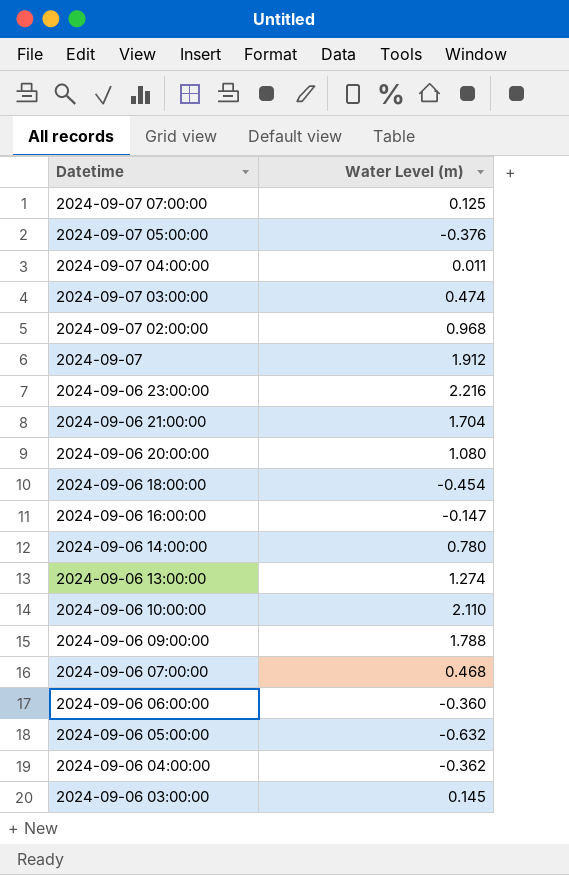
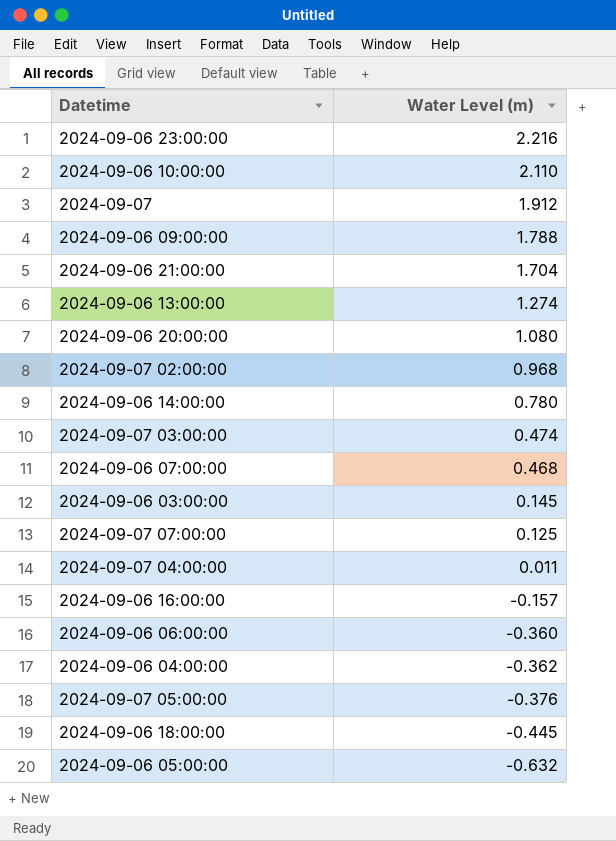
row order: Datetime descending -> Water Level (m) descending
2024-09-06 16:00:00 | Water Level (m): -0.147 -> -0.157
2024-09-06 18:00:00 | Water Level (m): -0.454 -> -0.445

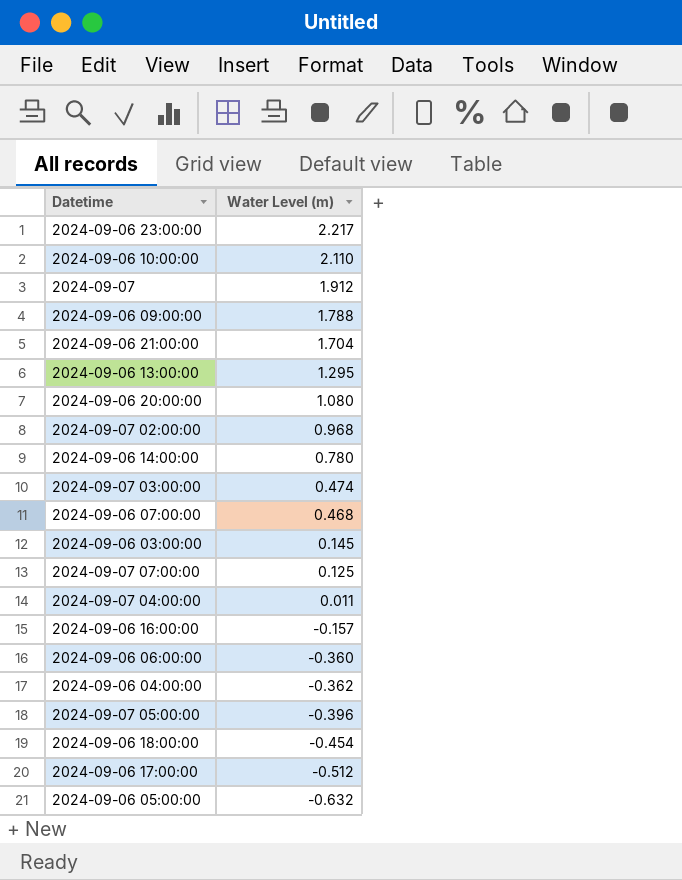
2024-09-06 23:00:00 | Water Level (m): 2.216 -> 2.217
2024-09-06 13:00:00 | Water Level (m): 1.274 -> 1.295
2024-09-07 05:00:00 | Water Level (m): -0.376 -> -0.396
2024-09-06 18:00:00 | Water Level (m): -0.445 -> -0.454
row 2024-09-06 17:00:00: none -> -0.512

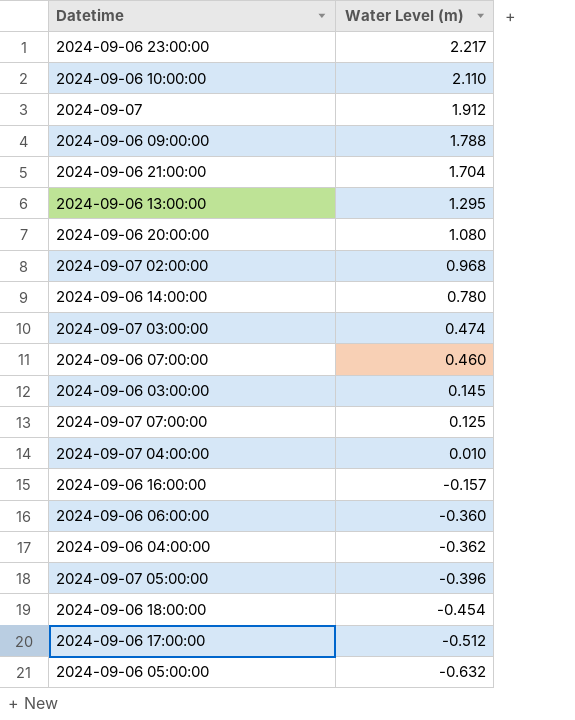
2024-09-06 07:00:00 | Water Level (m): 0.468 -> 0.460
2024-09-07 04:00:00 | Water Level (m): 0.011 -> 0.010

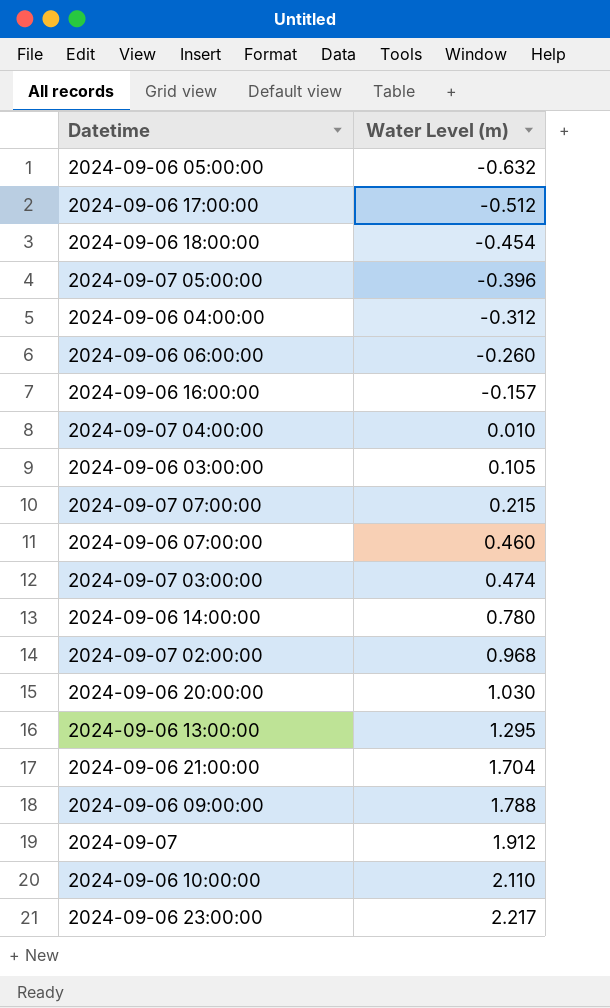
row order: Water Level (m) descending -> Water Level (m) ascending
2024-09-06 04:00:00 | Water Level (m): -0.362 -> -0.312
2024-09-06 06:00:00 | Water Level (m): -0.360 -> -0.260
2024-09-06 03:00:00 | Water Level (m): 0.145 -> 0.105
2024-09-07 07:00:00 | Water Level (m): 0.125 -> 0.215
2024-09-06 20:00:00 | Water Level (m): 1.080 -> 1.030

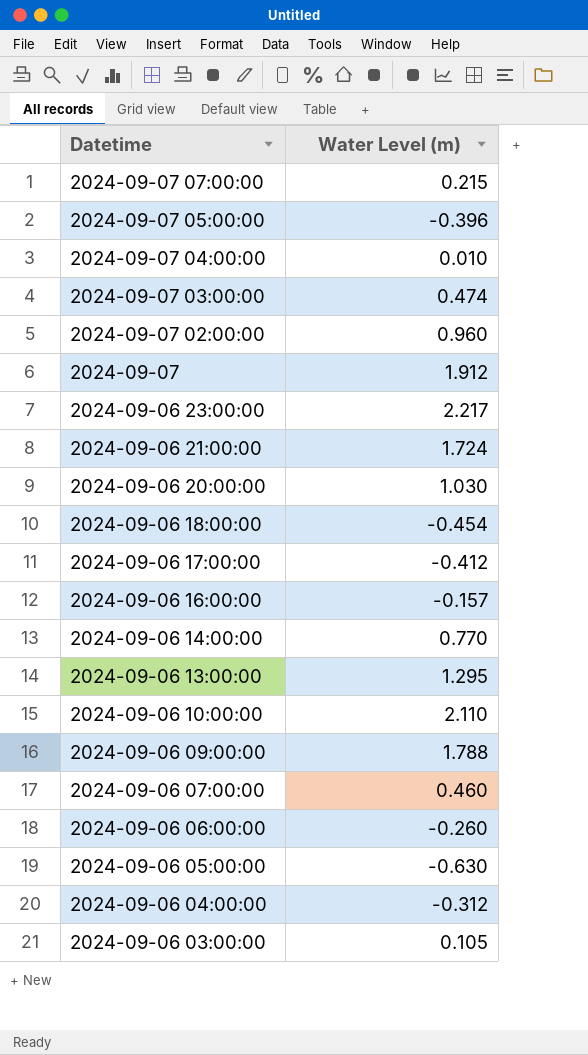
row order: Water Level (m) ascending -> Datetime descending
2024-09-07 02:00:00 | Water Level (m): 0.968 -> 0.960
2024-09-06 21:00:00 | Water Level (m): 1.704 -> 1.724
2024-09-06 17:00:00 | Water Level (m): -0.512 -> -0.412
2024-09-06 14:00:00 | Water Level (m): 0.780 -> 0.770
2024-09-06 05:00:00 | Water Level (m): -0.632 -> -0.630

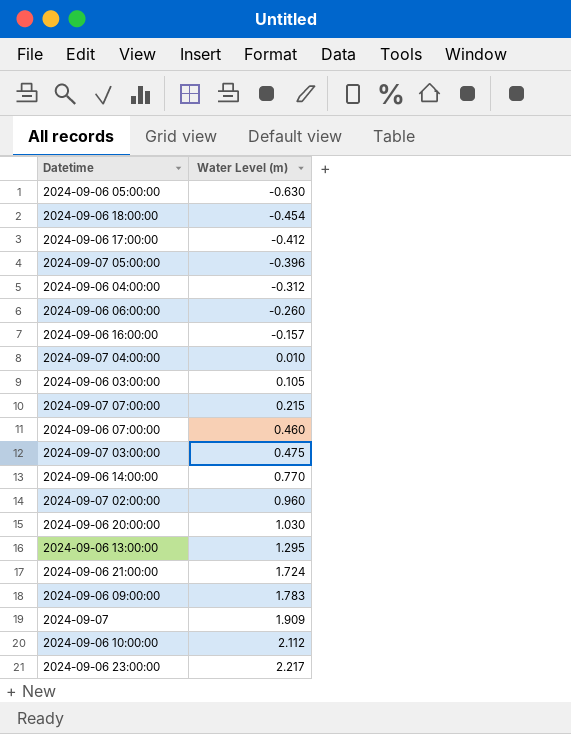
row order: Datetime descending -> Water Level (m) ascending
2024-09-07 03:00:00 | Water Level (m): 0.474 -> 0.475
2024-09-06 09:00:00 | Water Level (m): 1.788 -> 1.783
2024-09-07 | Water Level (m): 1.912 -> 1.909
2024-09-06 10:00:00 | Water Level (m): 2.110 -> 2.112

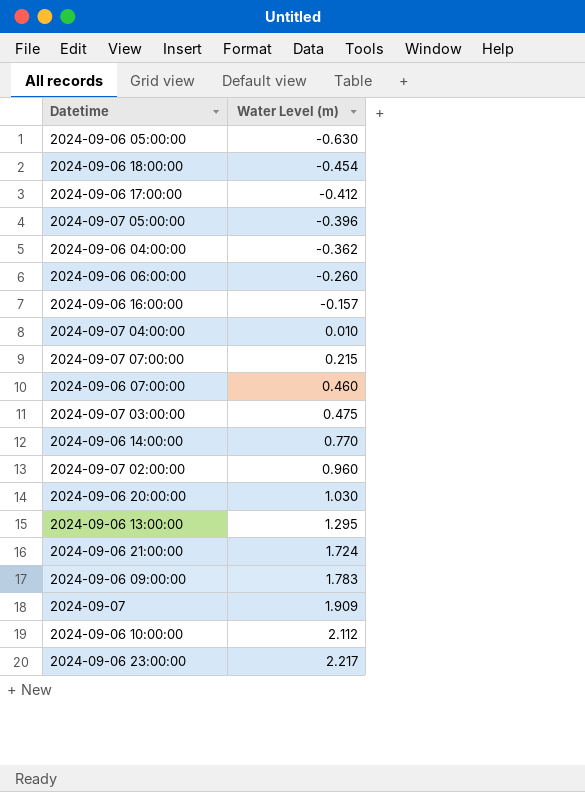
row 2024-09-06 03:00:00: 0.105 -> none
2024-09-06 04:00:00 | Water Level (m): -0.312 -> -0.362

